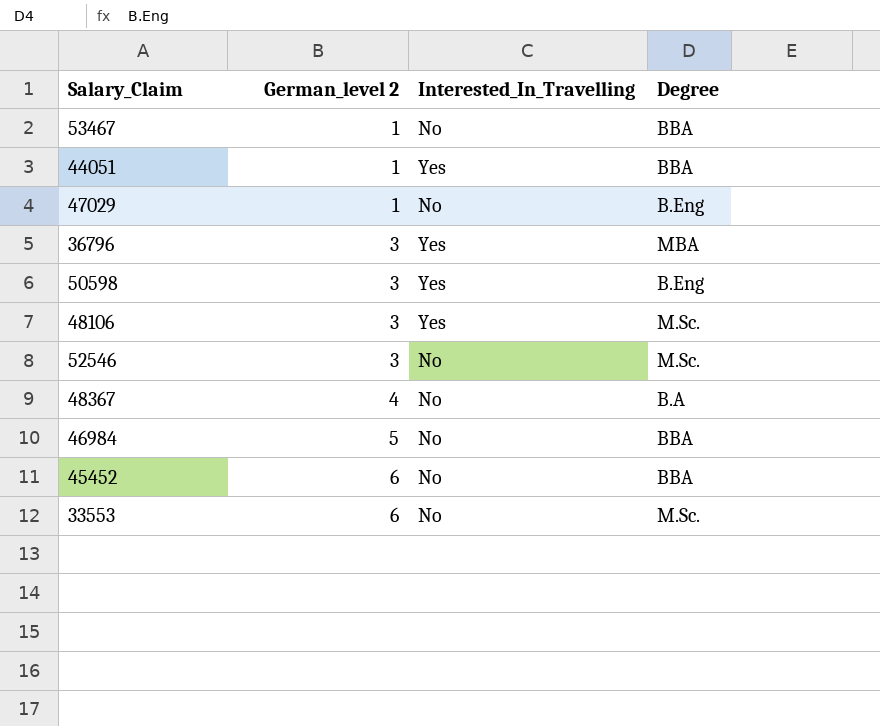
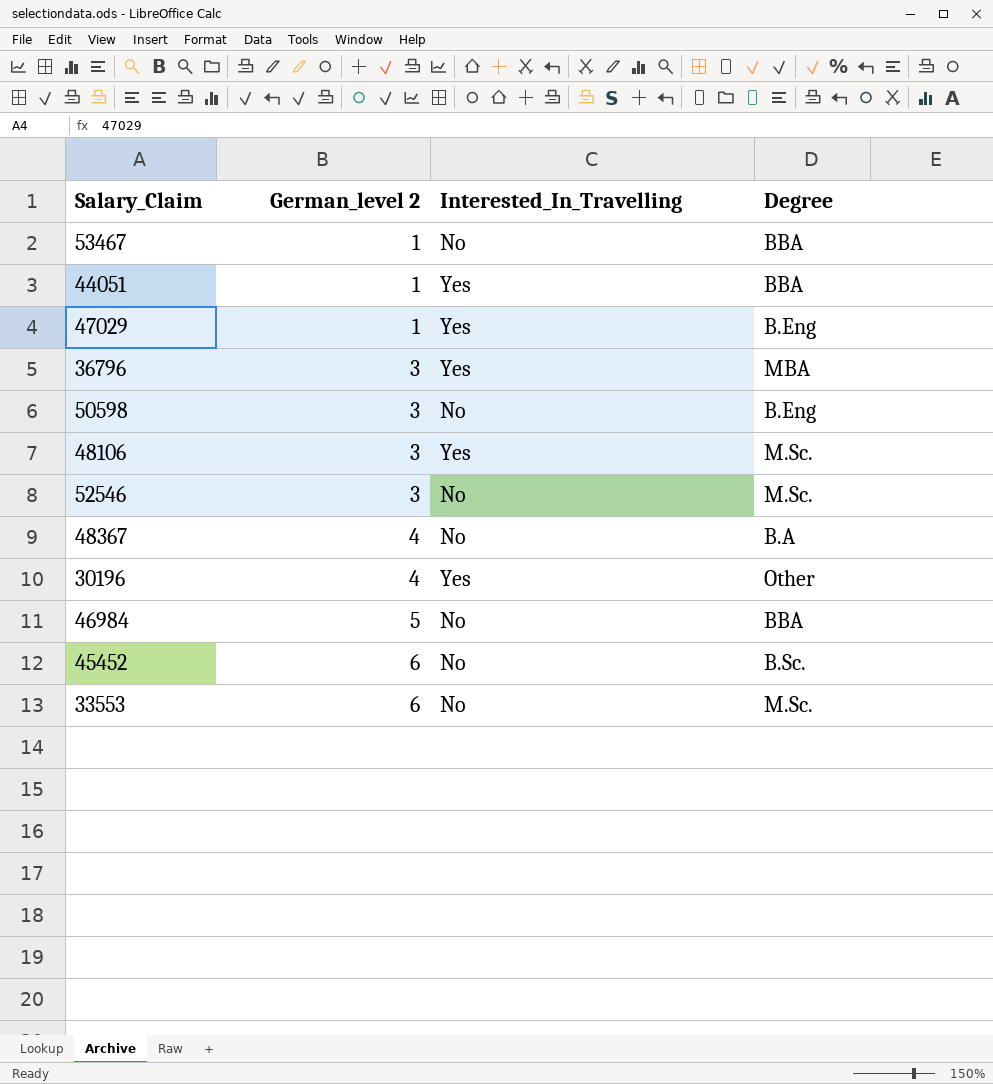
47029 | Interested_In_Travelling: No -> Yes
50598 | Interested_In_Travelling: Yes -> No
row 30196: none -> 4 | Yes | Other
45452 | Degree: BBA -> B.Sc.

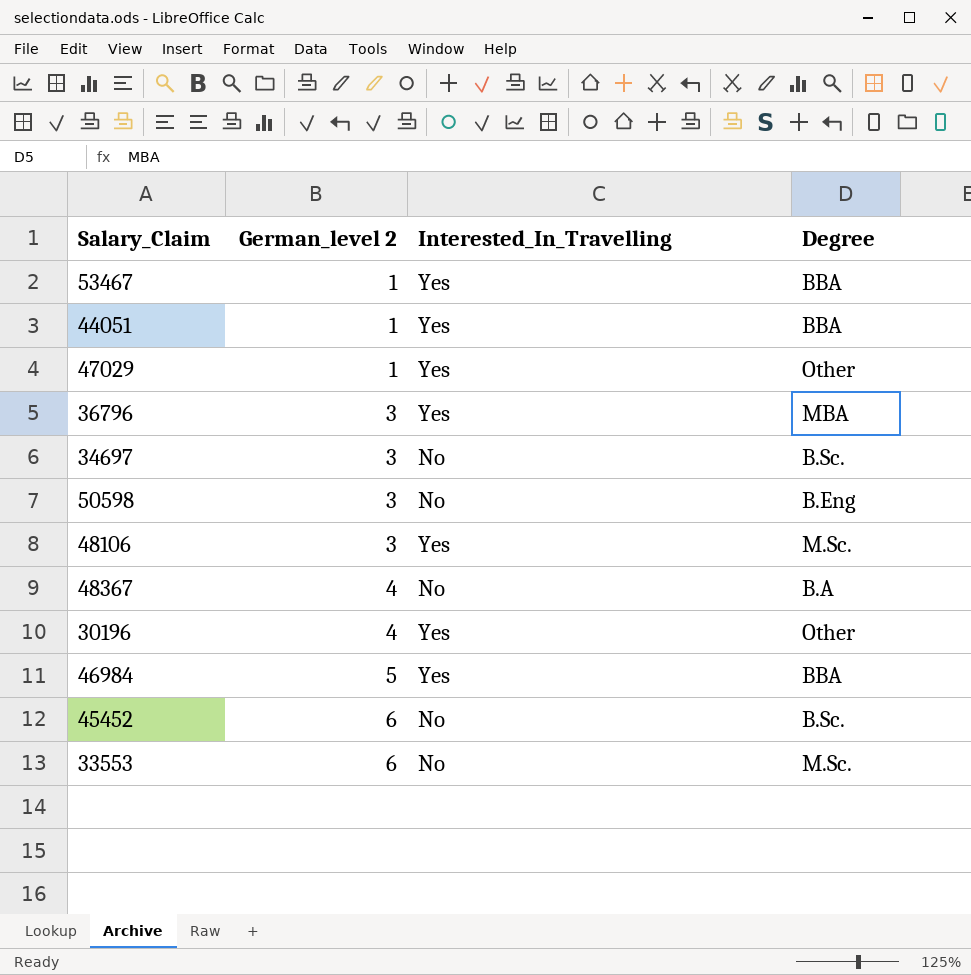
row 52546: 3 | No | M.Sc. -> none
53467 | Interested_In_Travelling: No -> Yes
47029 | Degree: B.Eng -> Other
row 34697: none -> 3 | No | B.Sc.
46984 | Interested_In_Travelling: No -> Yes

